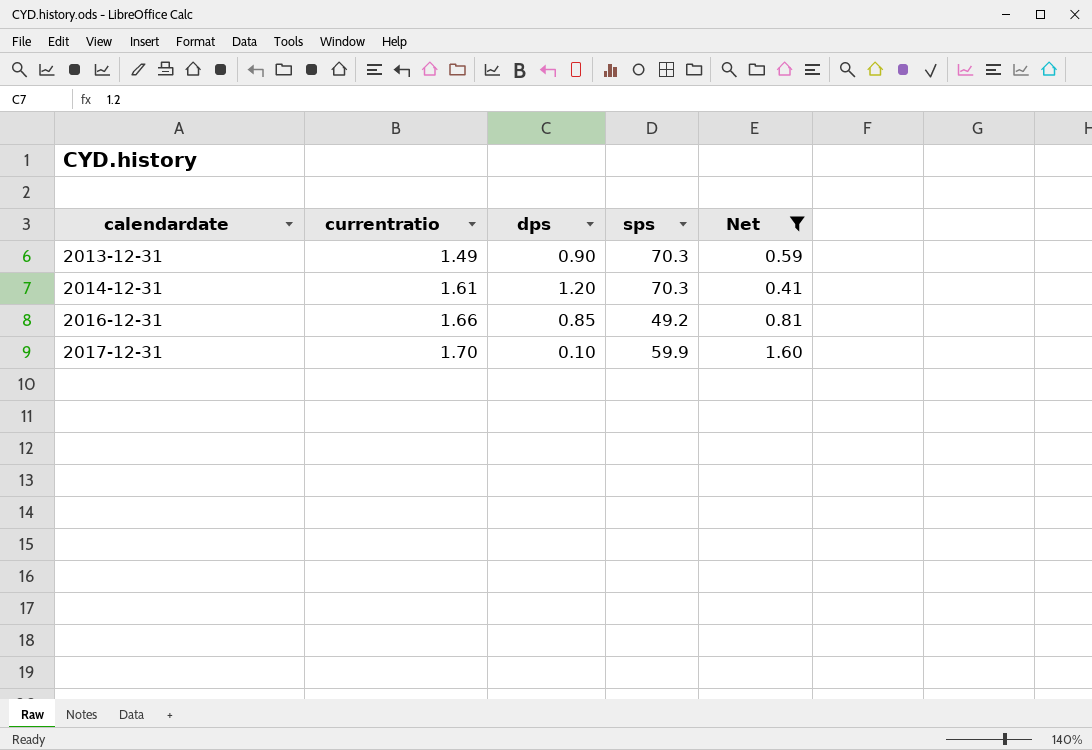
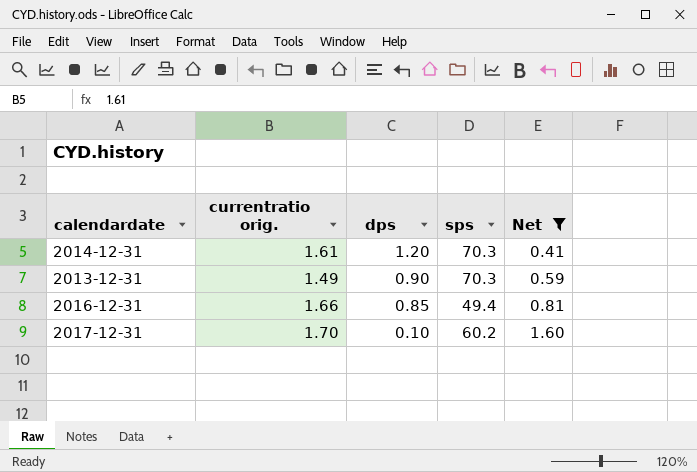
row order: calendardate ascending -> dps descending
column name: currentratio -> currentratio orig.
2016-12-31 | sps: 49.2 -> 49.4
2017-12-31 | sps: 59.9 -> 60.2

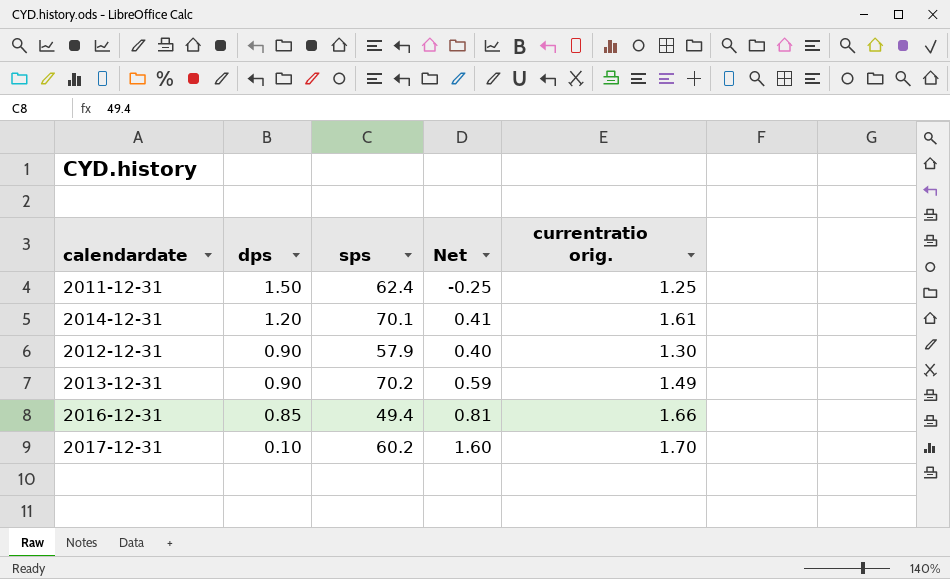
filter: Net >= 0.41 -> none
column currentratio orig. | position: 2 -> 5
2014-12-31 | sps: 70.3 -> 70.1
2013-12-31 | sps: 70.3 -> 70.2

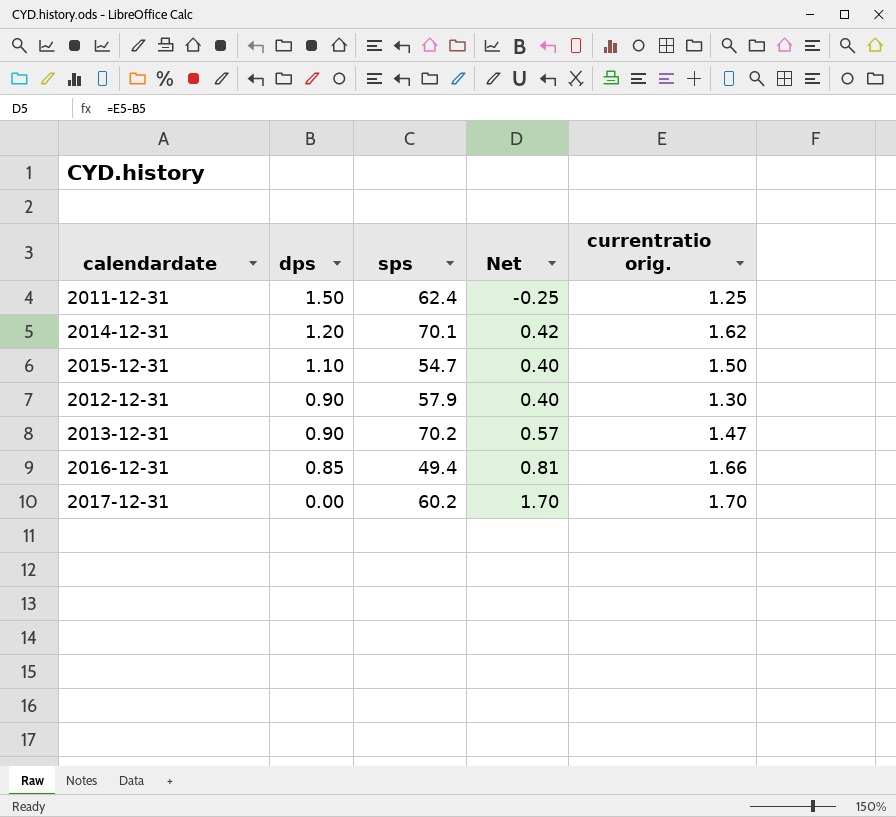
2014-12-31 | Net: 0.41 -> 0.42
2014-12-31 | currentratio orig.: 1.61 -> 1.62
row 2015-12-31: none -> 1.10 | 54.7 | 0.40 | 1.50
2013-12-31 | Net: 0.59 -> 0.57
2013-12-31 | currentratio orig.: 1.49 -> 1.47
2017-12-31 | dps: 0.10 -> 0.00
2017-12-31 | Net: 1.60 -> 1.70

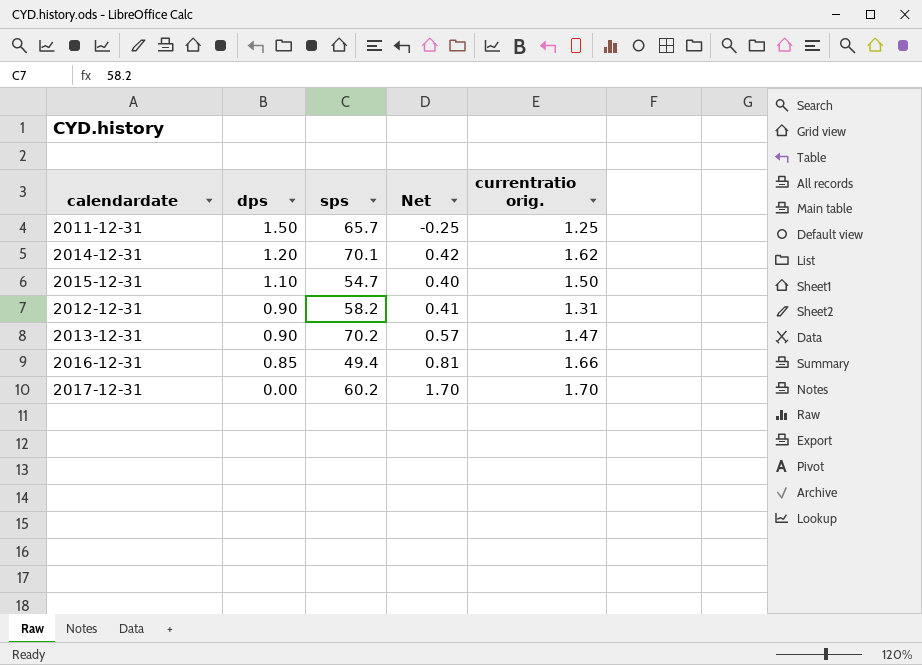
2011-12-31 | sps: 62.4 -> 65.7
2012-12-31 | sps: 57.9 -> 58.2
2012-12-31 | Net: 0.40 -> 0.41
2012-12-31 | currentratio orig.: 1.30 -> 1.31

